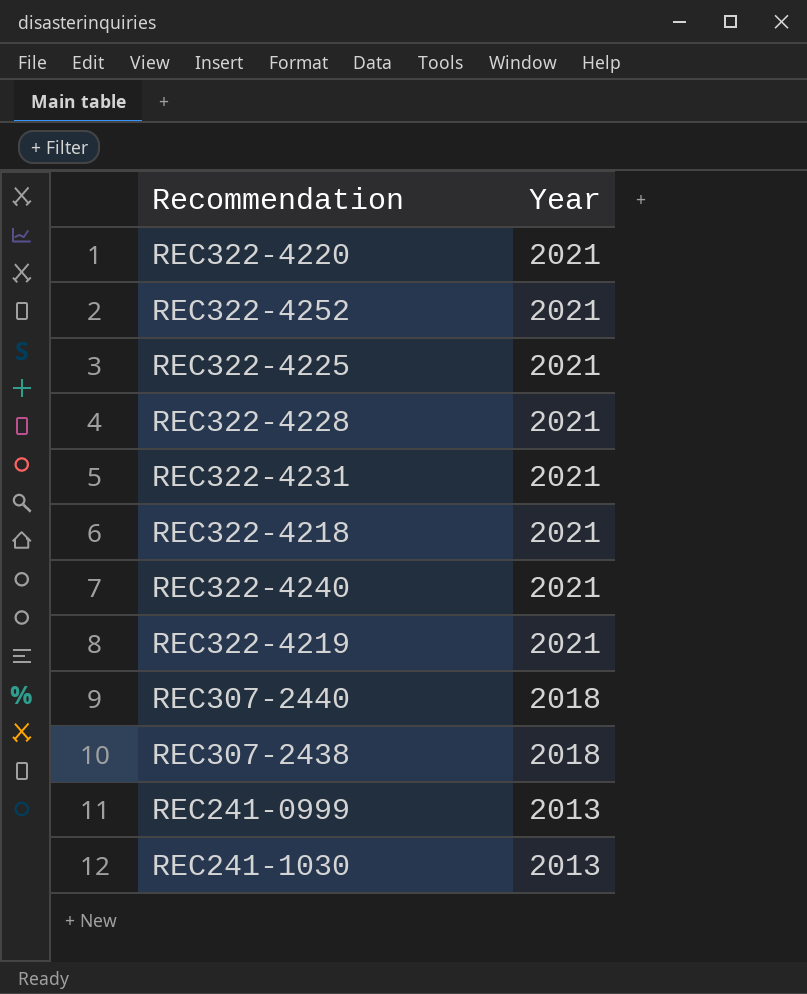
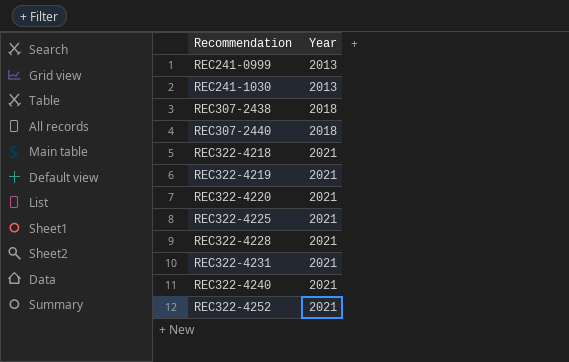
row order: Year descending -> Recommendation ascending

